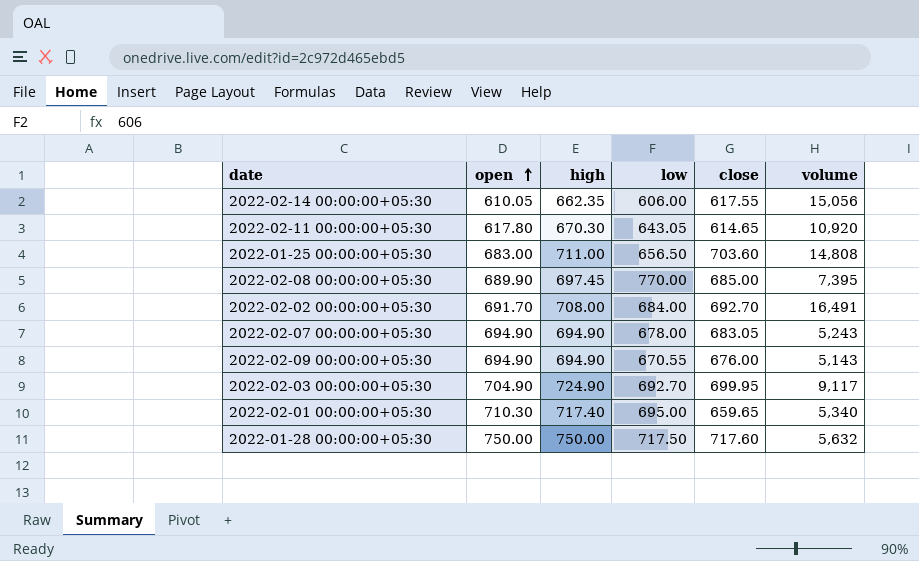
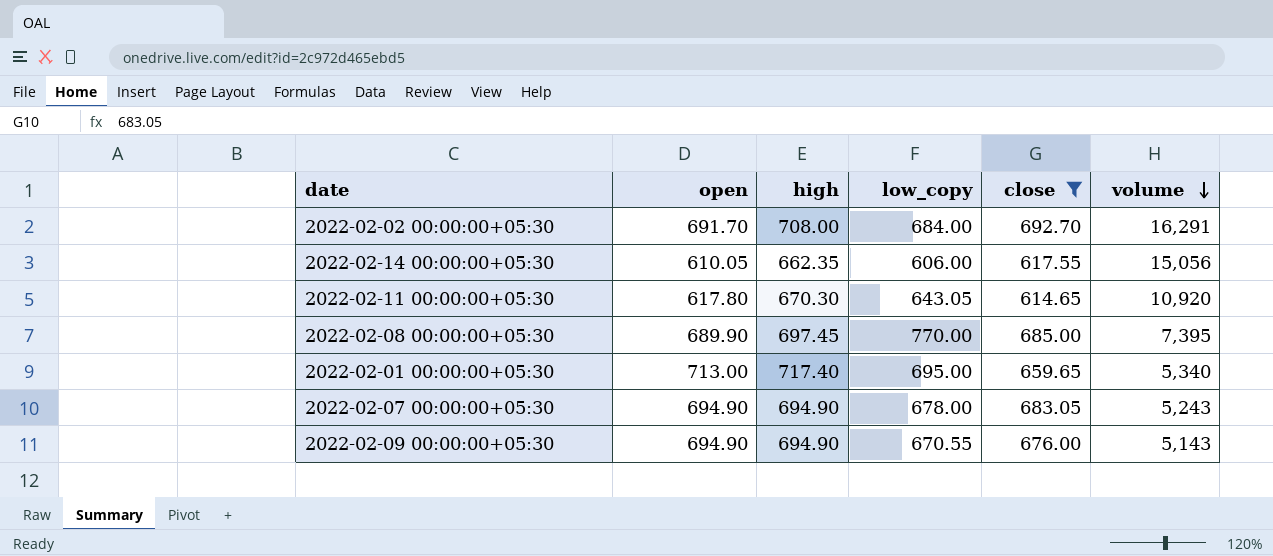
filter: none -> close <= 692.70
row order: open ascending -> volume descending
column name: low -> low_copy
2022-02-02 00:00:00+05:30 | volume: 16,491 -> 16,291
2022-02-01 00:00:00+05:30 | open: 710.30 -> 713.00

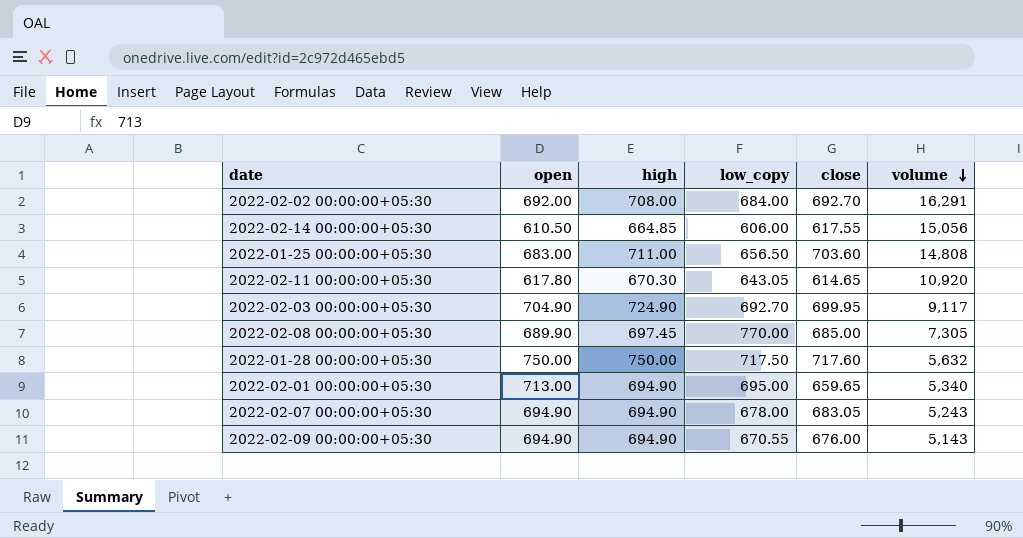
filter: close <= 692.70 -> none
2022-02-02 00:00:00+05:30 | open: 691.70 -> 692.00
2022-02-14 00:00:00+05:30 | open: 610.05 -> 610.50
2022-02-14 00:00:00+05:30 | high: 662.35 -> 664.85
2022-02-08 00:00:00+05:30 | volume: 7,395 -> 7,305
2022-02-01 00:00:00+05:30 | high: 717.40 -> 694.90

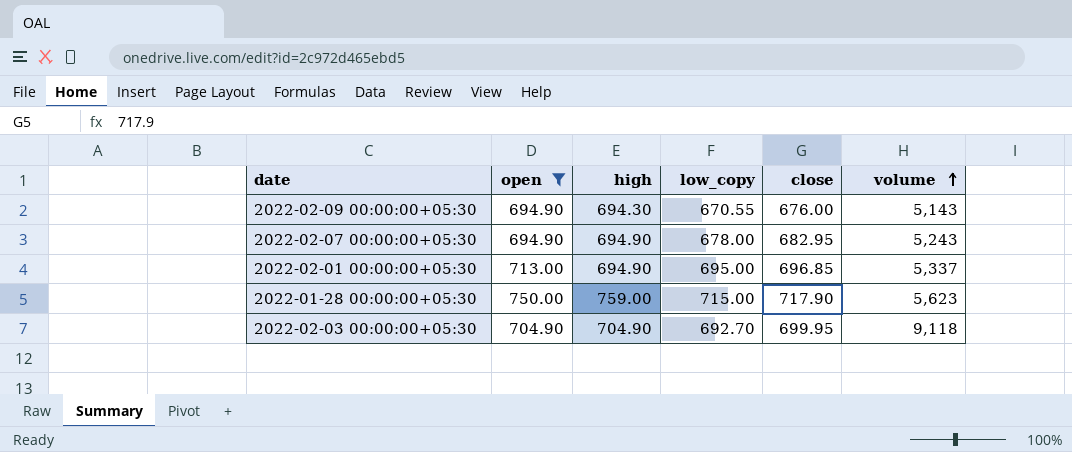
filter: none -> open >= 694.90
row order: volume descending -> volume ascending
2022-02-09 00:00:00+05:30 | high: 694.90 -> 694.30
2022-02-07 00:00:00+05:30 | close: 683.05 -> 682.95
2022-02-01 00:00:00+05:30 | close: 659.65 -> 696.85
2022-02-01 00:00:00+05:30 | volume: 5,340 -> 5,337
2022-01-28 00:00:00+05:30 | high: 750.00 -> 759.00
2022-01-28 00:00:00+05:30 | low_copy: 717.50 -> 715.00
2022-01-28 00:00:00+05:30 | close: 717.60 -> 717.90
2022-01-28 00:00:00+05:30 | volume: 5,632 -> 5,623
2022-02-03 00:00:00+05:30 | high: 724.90 -> 704.90
2022-02-03 00:00:00+05:30 | volume: 9,117 -> 9,118

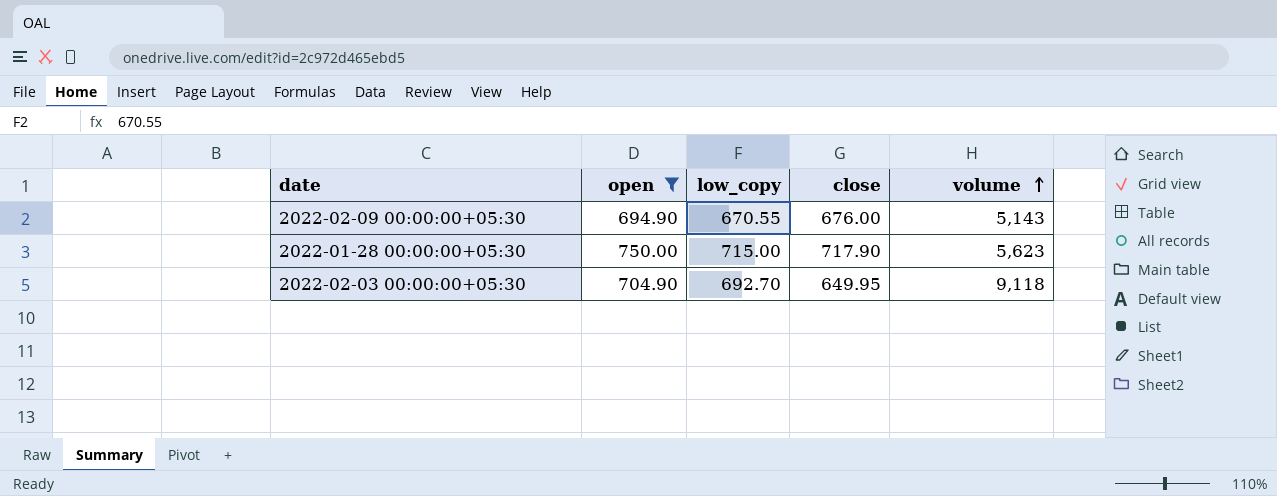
column high | position: 3 -> none
row 2022-02-07 00:00:00+05:30: 694.90 | 694.90 | 678.00 | 682.95 | 5,243 -> none
row 2022-02-01 00:00:00+05:30: 713.00 | 694.90 | 695.00 | 696.85 | 5,337 -> none
2022-02-03 00:00:00+05:30 | close: 699.95 -> 649.95

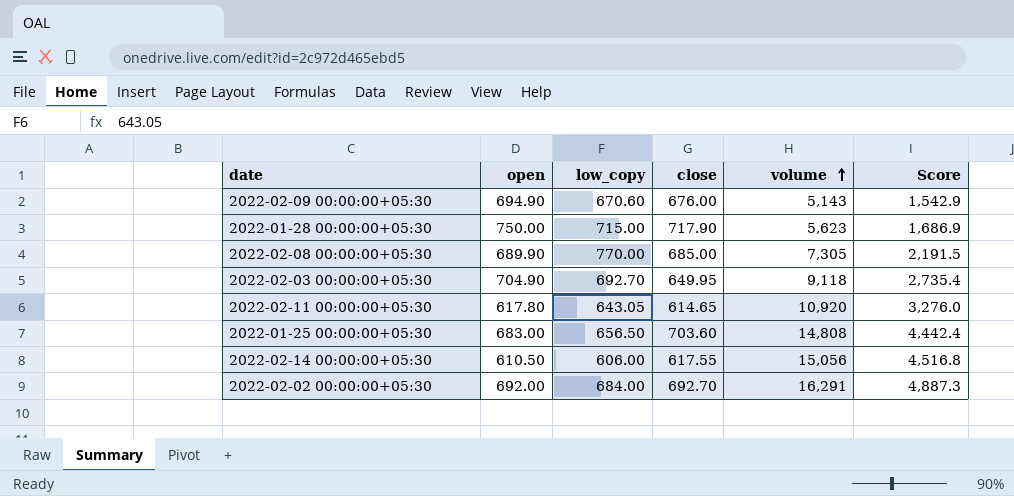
filter: open >= 694.90 -> none
column Score | formula: none -> [volume] * 0.3
2022-02-09 00:00:00+05:30 | low_copy: 670.55 -> 670.60

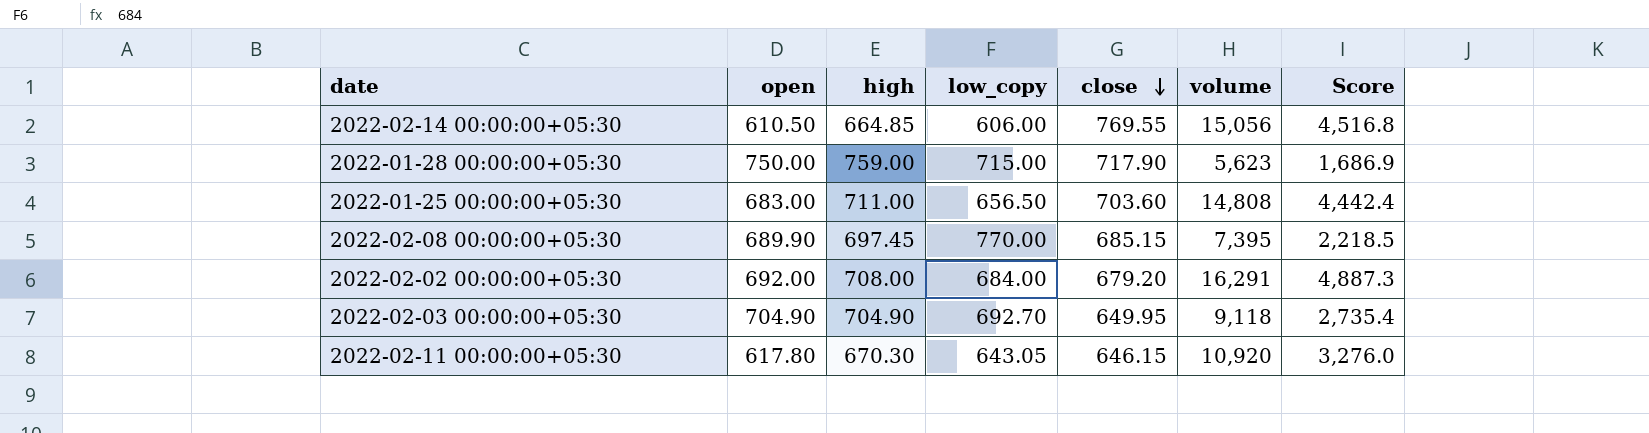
row order: volume ascending -> close descending
column high | position: none -> 3
row 2022-02-09 00:00:00+05:30: 694.90 | 670.60 | 676.00 | 5,143 | 1,542.9 -> none
2022-02-14 00:00:00+05:30 | close: 617.55 -> 769.55
2022-02-08 00:00:00+05:30 | close: 685.00 -> 685.15
2022-02-08 00:00:00+05:30 | volume: 7,305 -> 7,395
2022-02-08 00:00:00+05:30 | Score: 2,191.5 -> 2,218.5
2022-02-02 00:00:00+05:30 | close: 692.70 -> 679.20
2022-02-11 00:00:00+05:30 | close: 614.65 -> 646.15

